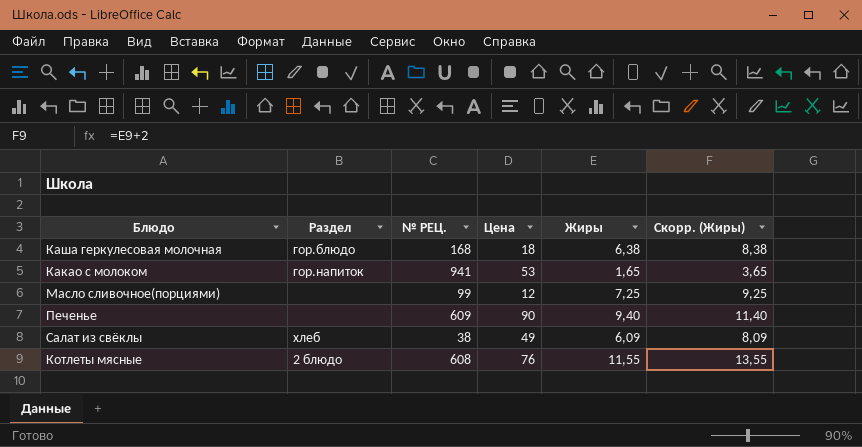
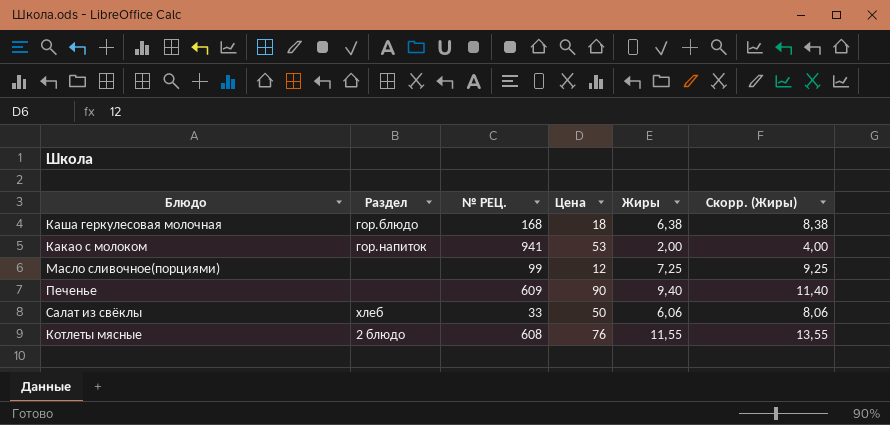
Какао с молоком | Жиры: 1,65 -> 2,00
Какао с молоком | Скорр. (Жиры): 3,65 -> 4,00
Салат из свёклы | № РЕЦ.: 38 -> 33
Салат из свёклы | Цена: 49 -> 50
Салат из свёклы | Жиры: 6,09 -> 6,06
Салат из свёклы | Скорр. (Жиры): 8,09 -> 8,06

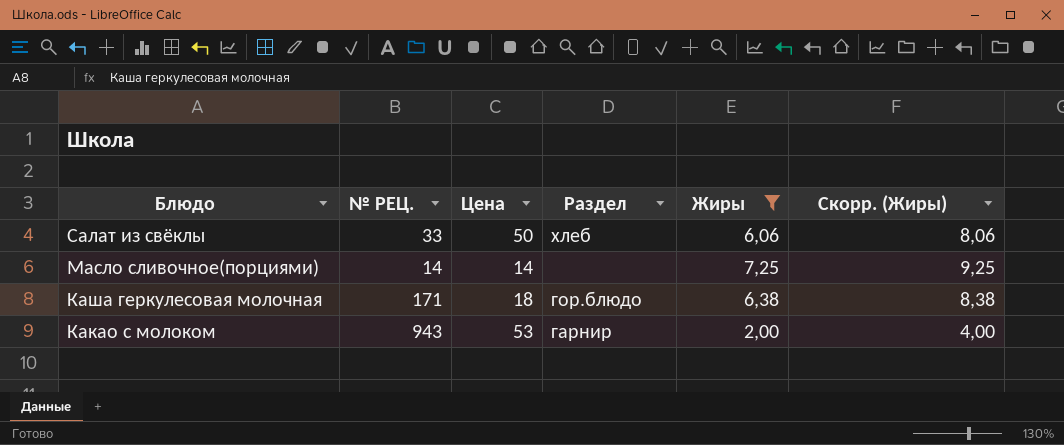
filter: none -> Жиры <= 7,25
row order: none -> Блюдо descending
column Раздел | position: 2 -> 4
Масло сливочное(порциями) | № РЕЦ.: 99 -> 14
Масло сливочное(порциями) | Цена: 12 -> 14
Каша геркулесовая молочная | № РЕЦ.: 168 -> 171
Какао с молоком | № РЕЦ.: 941 -> 943
Какао с молоком | Раздел: гор.напиток -> гарнир

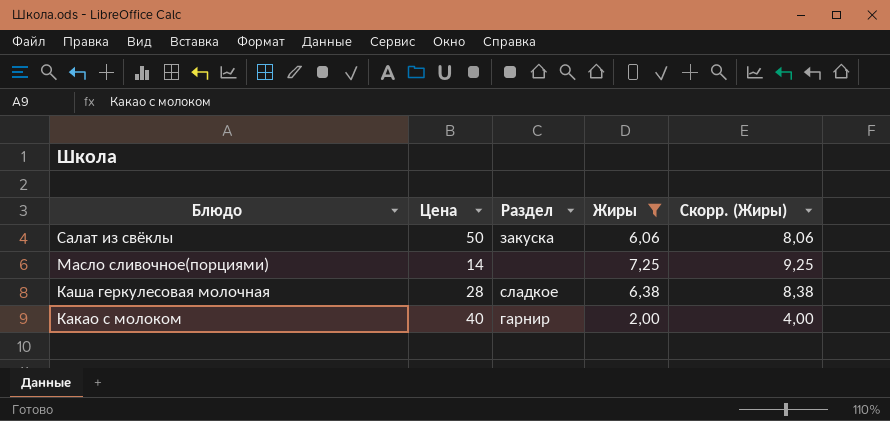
column № РЕЦ. | position: 2 -> none
Салат из свёклы | Раздел: хлеб -> закуска
Каша геркулесовая молочная | Цена: 18 -> 28
Каша геркулесовая молочная | Раздел: гор.блюдо -> сладкое
Какао с молоком | Цена: 53 -> 40

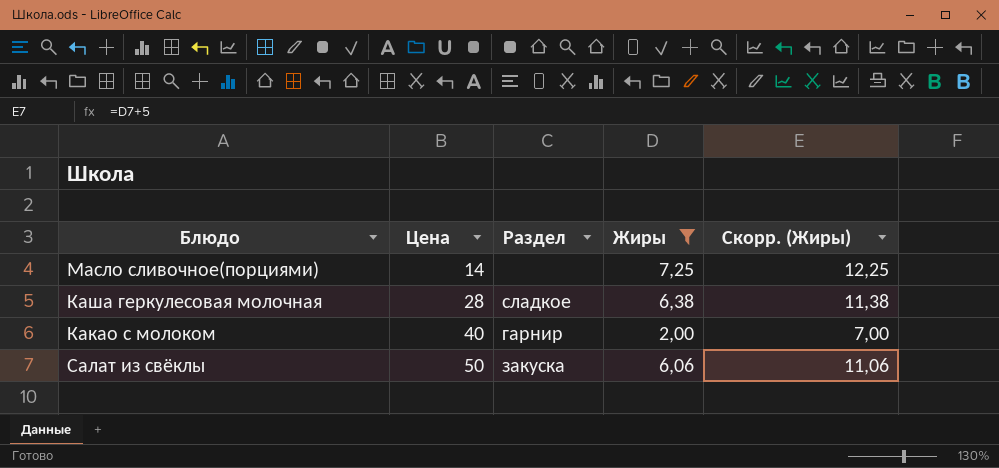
row order: Блюдо descending -> Цена ascending
column Скорр. (Жиры) | formula: [Жиры] + 2 -> [Жиры] + 5

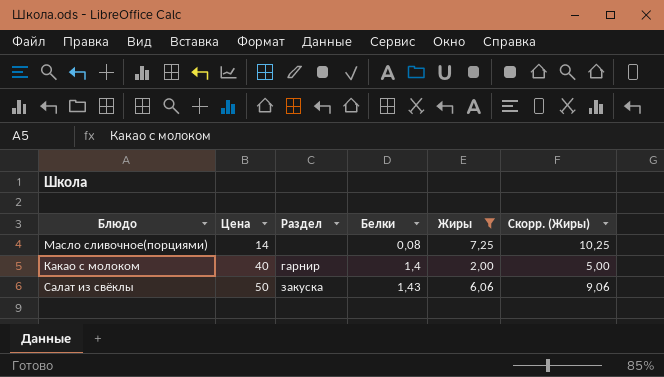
column Белки | position: none -> 4
column Скорр. (Жиры) | formula: [Жиры] + 5 -> [Жиры] + 3
row Каша геркулесовая молочная: 28 | сладкое | 6,38 | 11,38 -> none

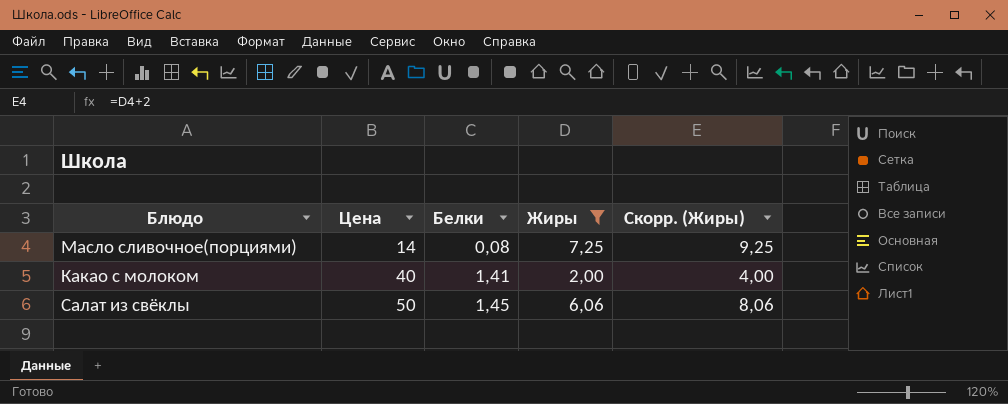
column Раздел | position: 3 -> none
column Скорр. (Жиры) | formula: [Жиры] + 3 -> [Жиры] + 2
Какао с молоком | Белки: 1,4 -> 1,41
Салат из свёклы | Белки: 1,43 -> 1,45

